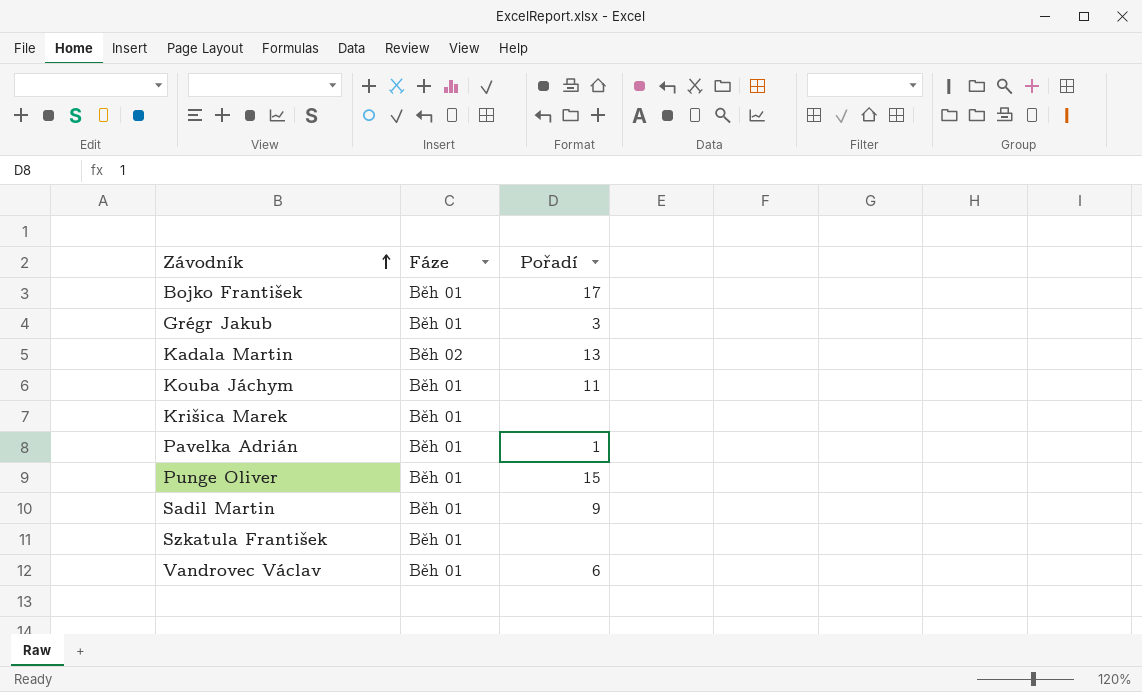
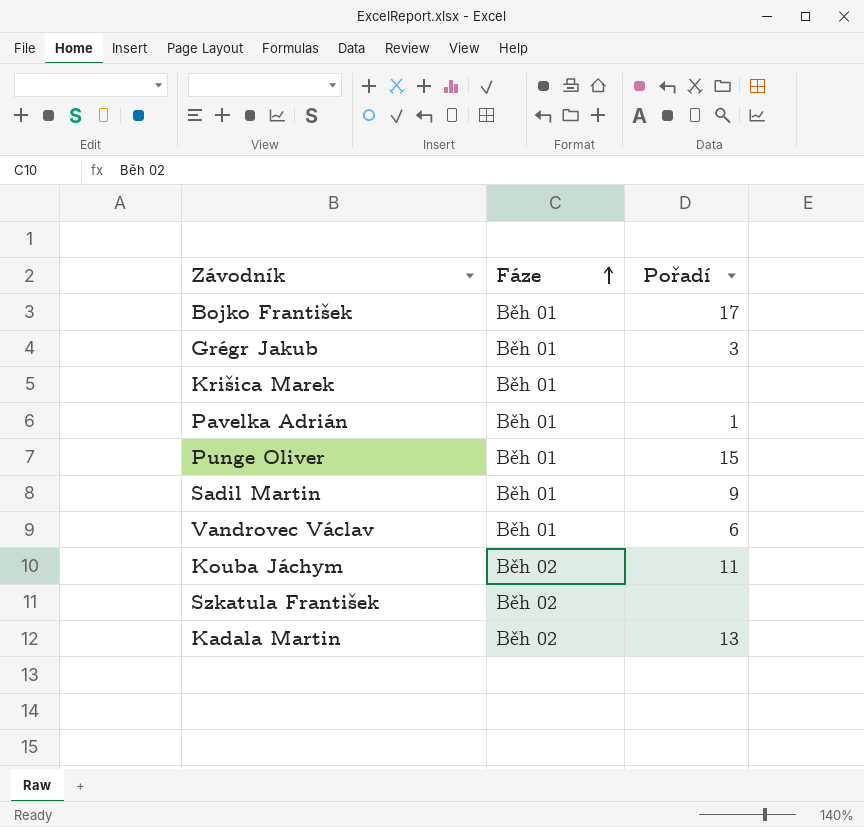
row order: Závodník ascending -> Fáze ascending
Kouba Jáchym | Fáze: Běh 01 -> Běh 02
Szkatula František | Fáze: Běh 01 -> Běh 02

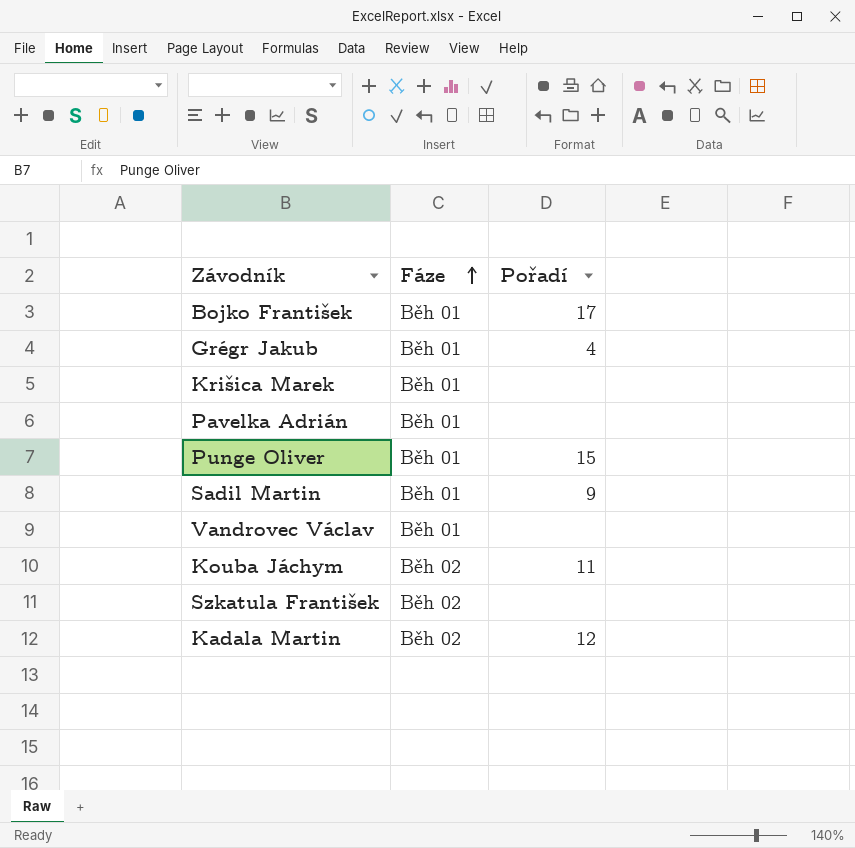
Grégr Jakub | Pořadí: 3 -> 4
Pavelka Adrián | Pořadí: 1 -> none
Vandrovec Václav | Pořadí: 6 -> none
Kadala Martin | Pořadí: 13 -> 12

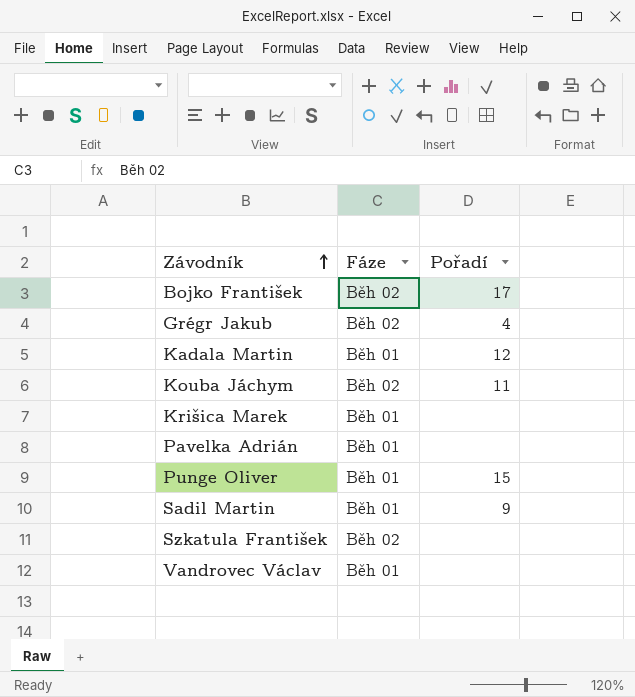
row order: Fáze ascending -> Závodník ascending
Bojko František | Fáze: Běh 01 -> Běh 02
Grégr Jakub | Fáze: Běh 01 -> Běh 02
Kadala Martin | Fáze: Běh 02 -> Běh 01

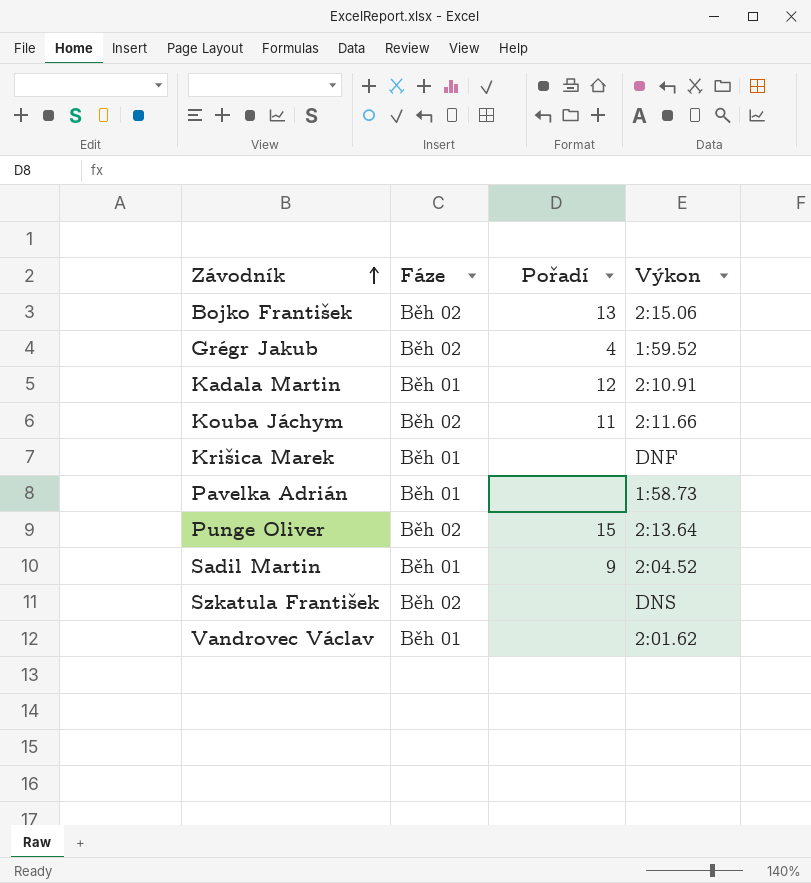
column Výkon | position: none -> 4
Bojko František | Pořadí: 17 -> 13
Punge Oliver | Fáze: Běh 01 -> Běh 02

